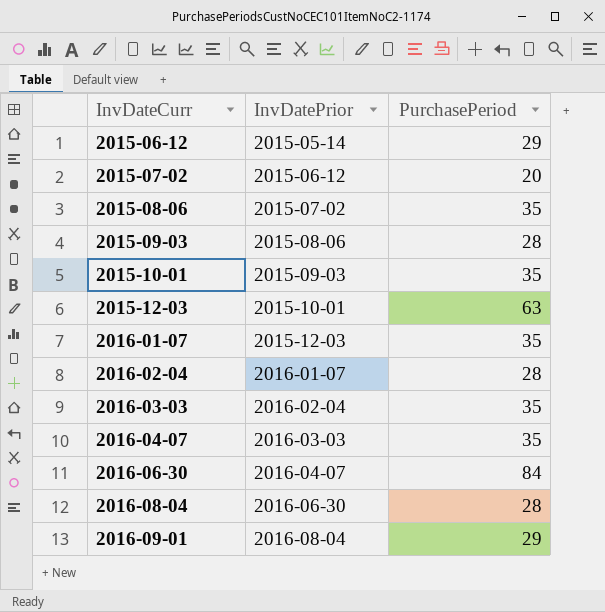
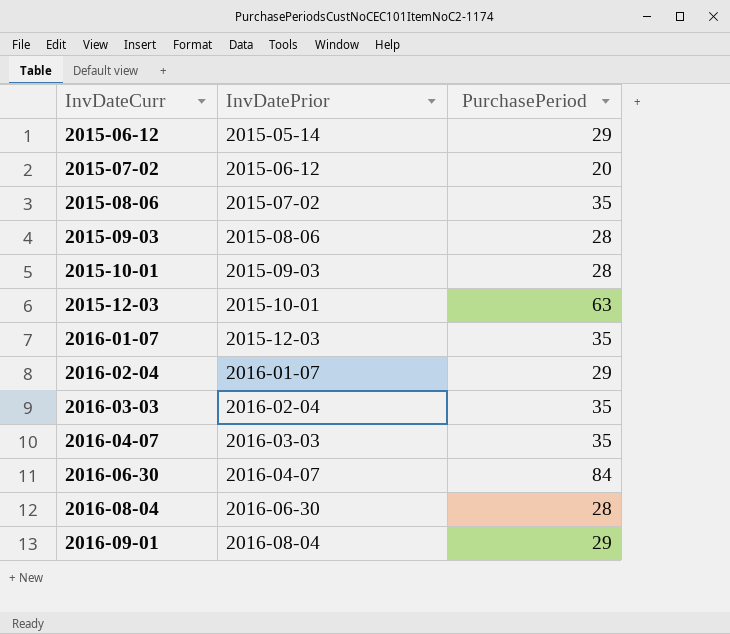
2015-10-01 | PurchasePeriod: 35 -> 28
2016-02-04 | PurchasePeriod: 28 -> 29

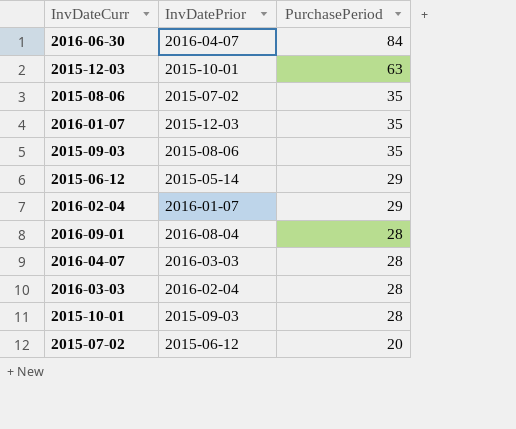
row order: InvDateCurr ascending -> PurchasePeriod descending
row 2016-08-04: 2016-06-30 | 28 -> none
2015-09-03 | PurchasePeriod: 28 -> 35
2016-09-01 | PurchasePeriod: 29 -> 28
2016-04-07 | PurchasePeriod: 35 -> 28
2016-03-03 | PurchasePeriod: 35 -> 28

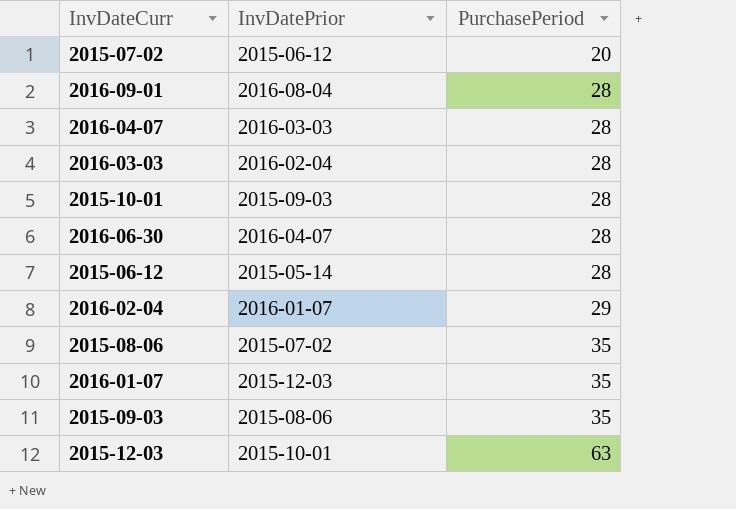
row order: PurchasePeriod descending -> PurchasePeriod ascending
2016-06-30 | PurchasePeriod: 84 -> 28
2015-06-12 | PurchasePeriod: 29 -> 28

